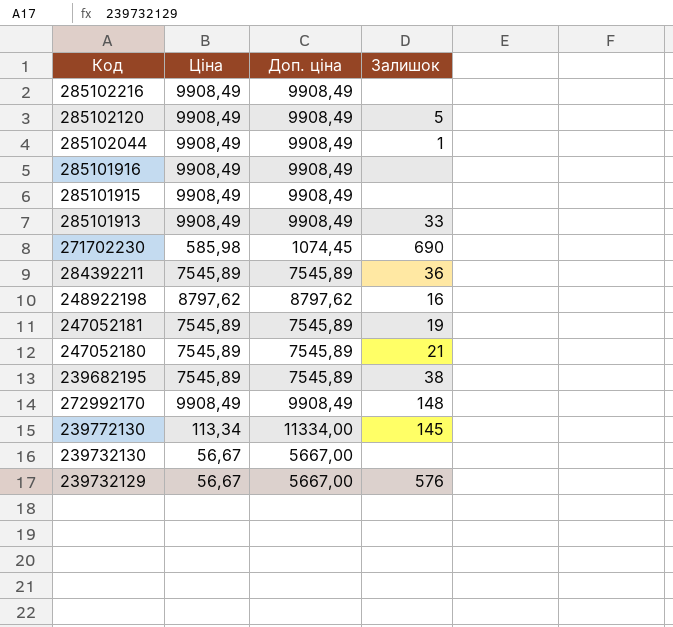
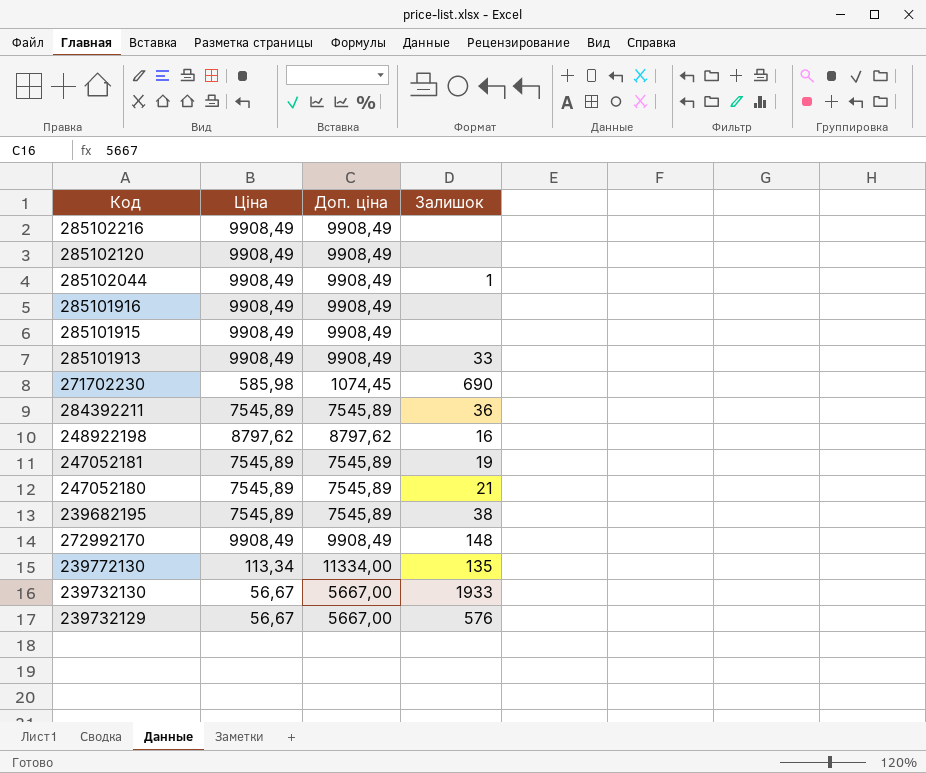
285102120 | Залишок: 5 -> none
239772130 | Залишок: 145 -> 135
239732130 | Залишок: none -> 1933

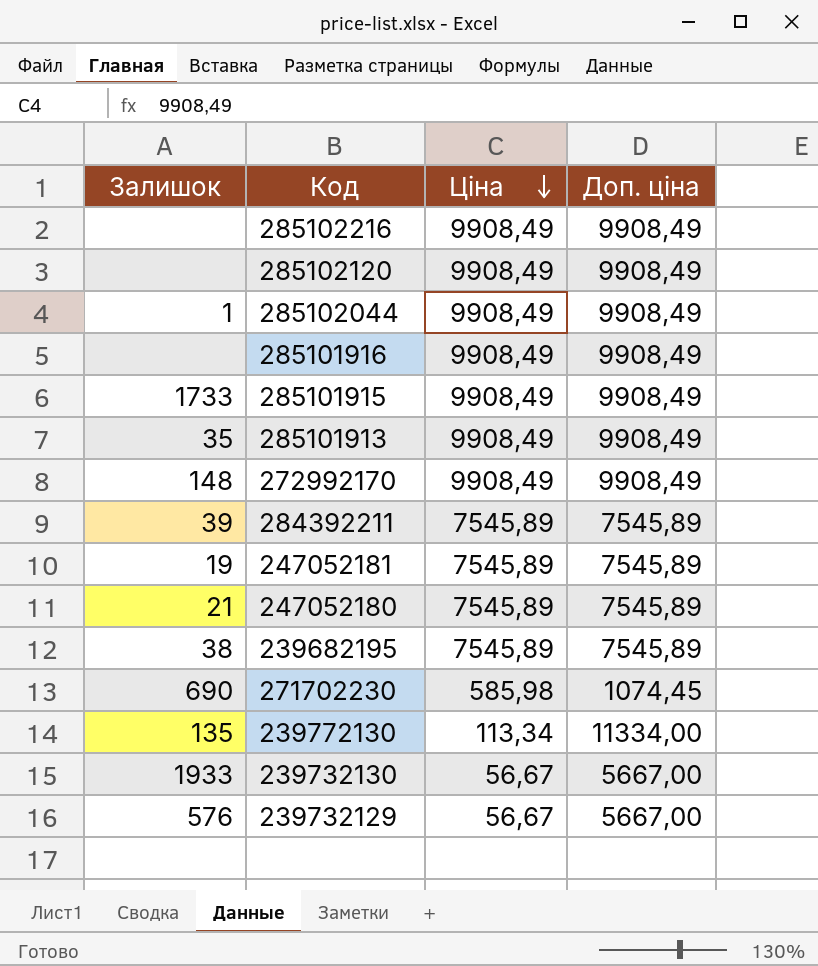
row order: none -> Ціна descending
column Залишок | position: 4 -> 1
row 248922198: 8797,62 | 8797,62 | 16 -> none
285101915 | Залишок: none -> 1733
285101913 | Залишок: 33 -> 35
284392211 | Залишок: 36 -> 39

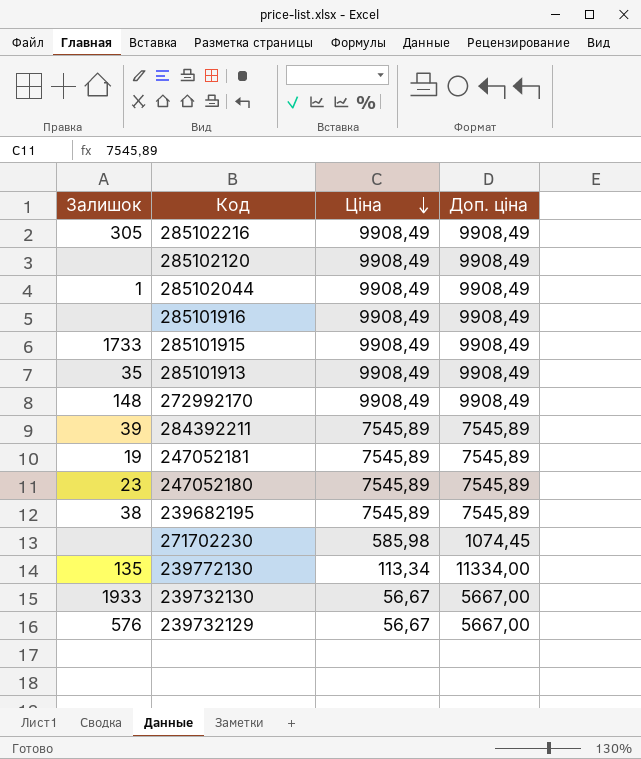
285102216 | Залишок: none -> 305
247052180 | Залишок: 21 -> 23
271702230 | Залишок: 690 -> none

